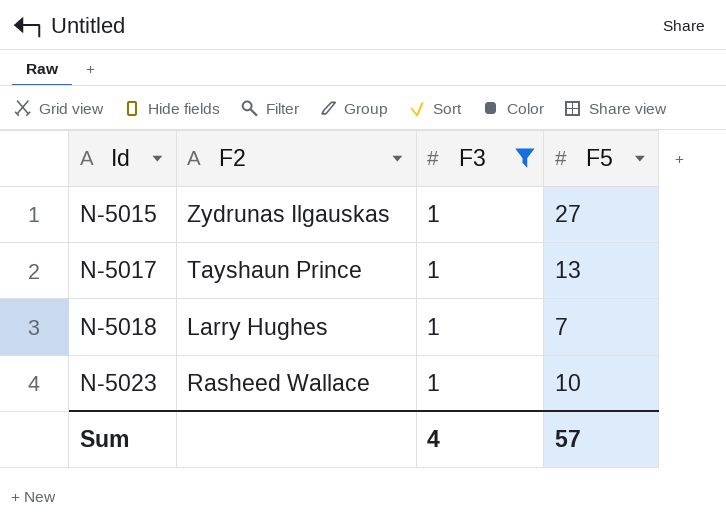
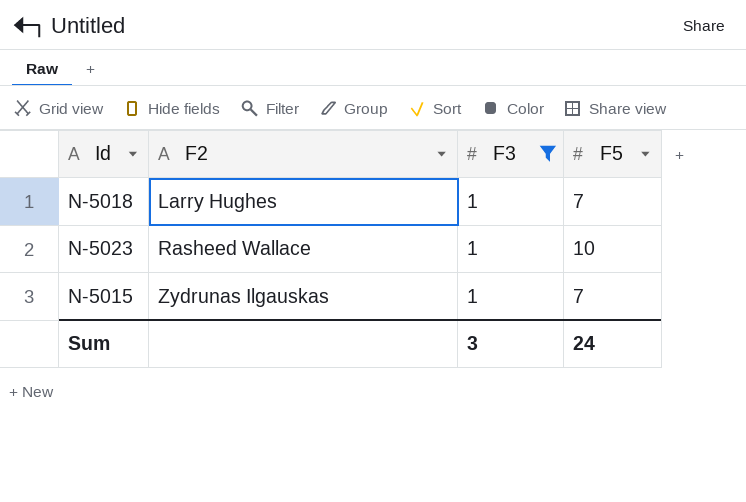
row order: Id ascending -> F2 ascending
row N-5017: Tayshaun Prince | 1 | 13 -> none
N-5015 | F5: 27 -> 7
Sum | F3: 4 -> 3
Sum | F5: 57 -> 24

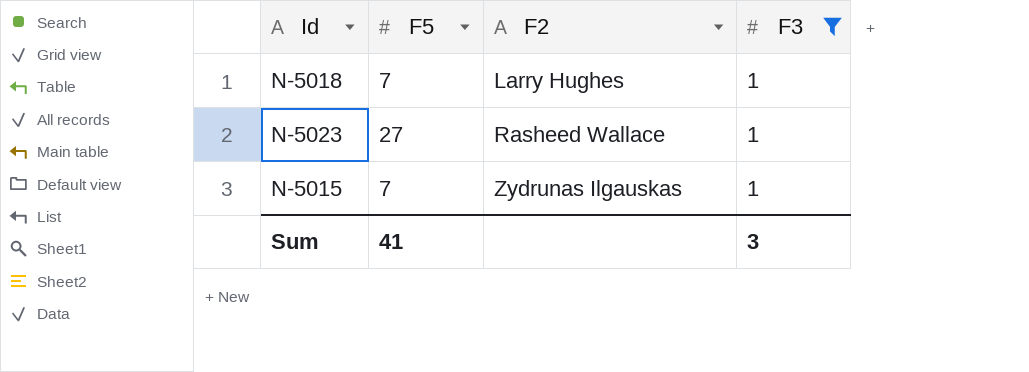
column F5 | position: 4 -> 2
N-5023 | F5: 10 -> 27
Sum | F5: 24 -> 41

